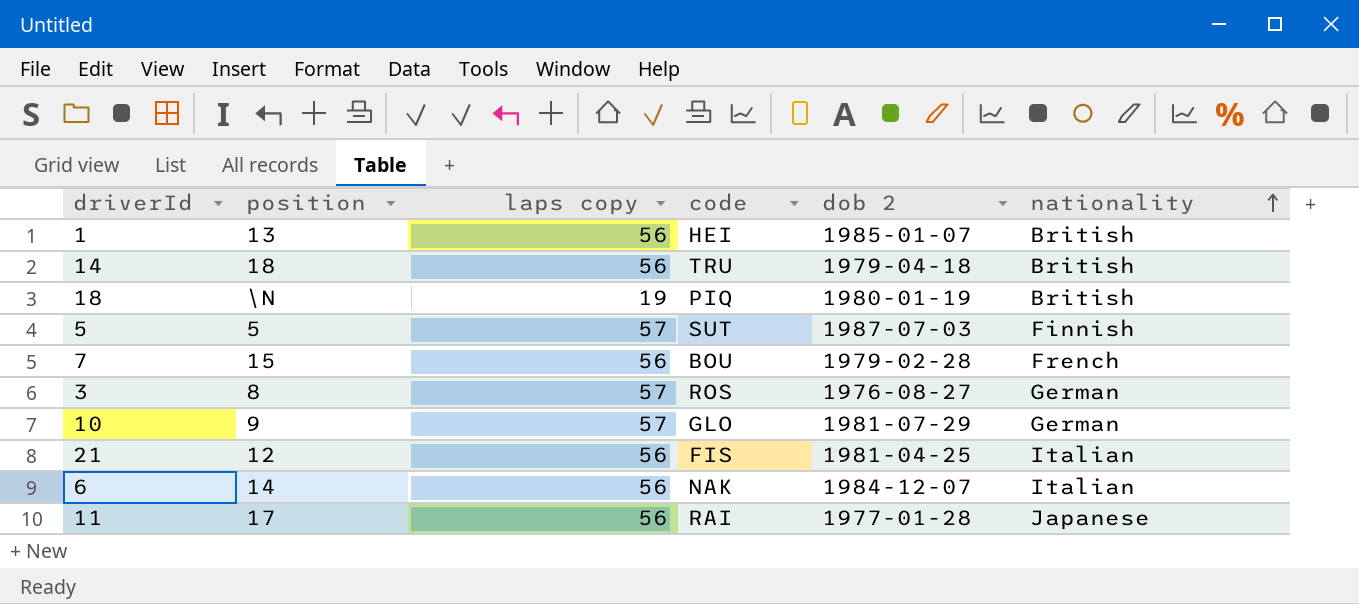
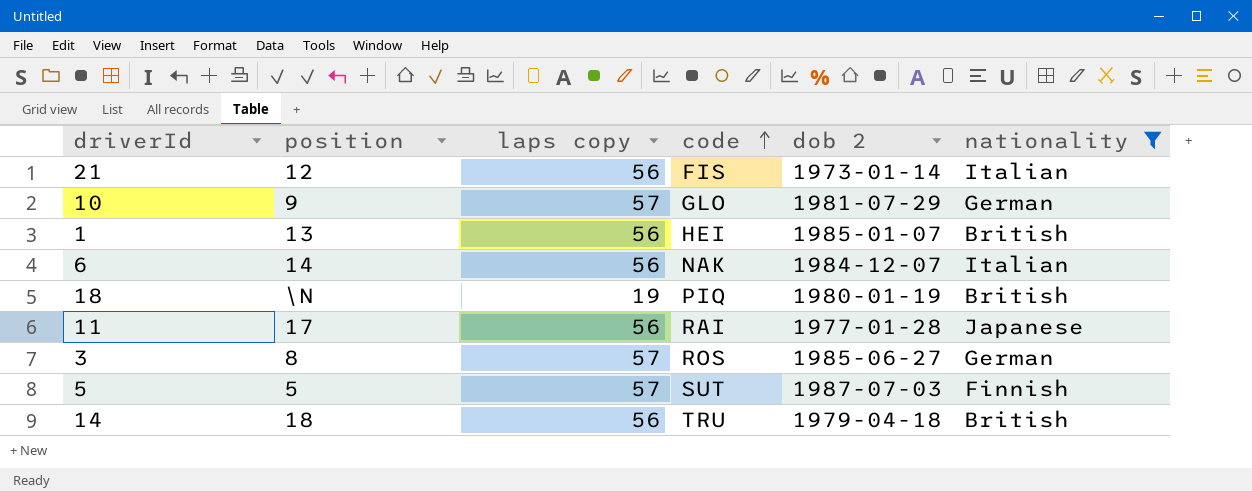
filter: none -> nationality != French
row order: nationality ascending -> code ascending
21 | dob 2: 1981-04-25 -> 1973-01-14
3 | dob 2: 1976-08-27 -> 1985-06-27

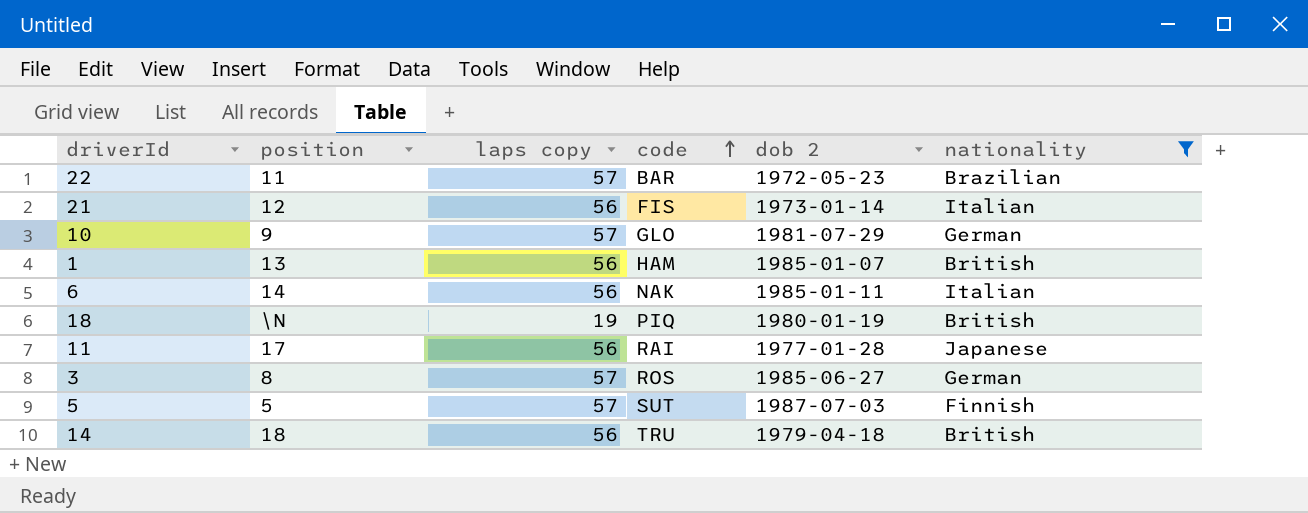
row 22: none -> 11 | 57 | BAR | 1972-05-23 | Brazilian
1 | code: HEI -> HAM
6 | dob 2: 1984-12-07 -> 1985-01-11

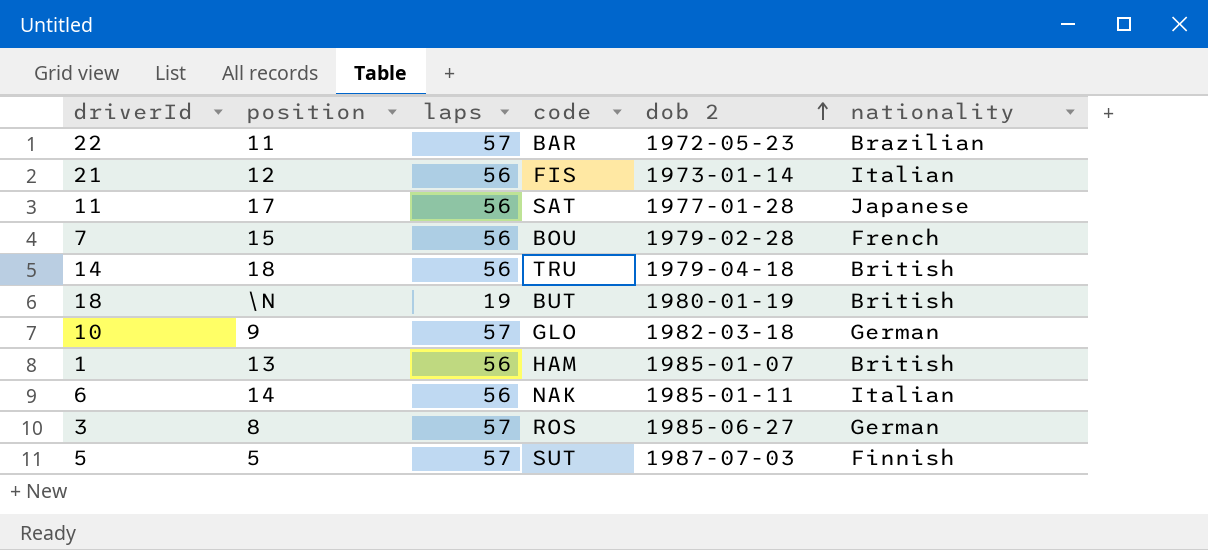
filter: nationality != French -> none
row order: code ascending -> dob 2 ascending
column name: laps copy -> laps
11 | code: RAI -> SAT
18 | code: PIQ -> BUT
10 | dob 2: 1981-07-29 -> 1982-03-18

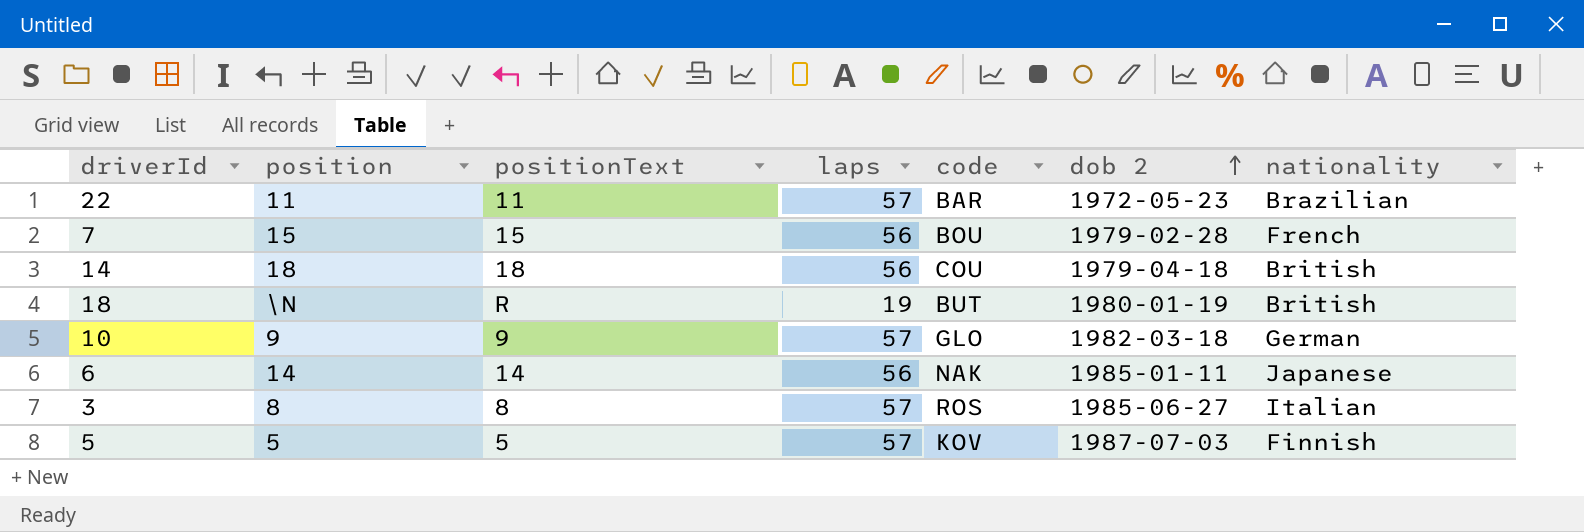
column positionText | position: none -> 3
row 21: 12 | 56 | FIS | 1973-01-14 | Italian -> none
row 11: 17 | 56 | SAT | 1977-01-28 | Japanese -> none
row 1: 13 | 56 | HAM | 1985-01-07 | British -> none
14 | code: TRU -> COU
6 | nationality: Italian -> Japanese
3 | nationality: German -> Italian
5 | code: SUT -> KOV

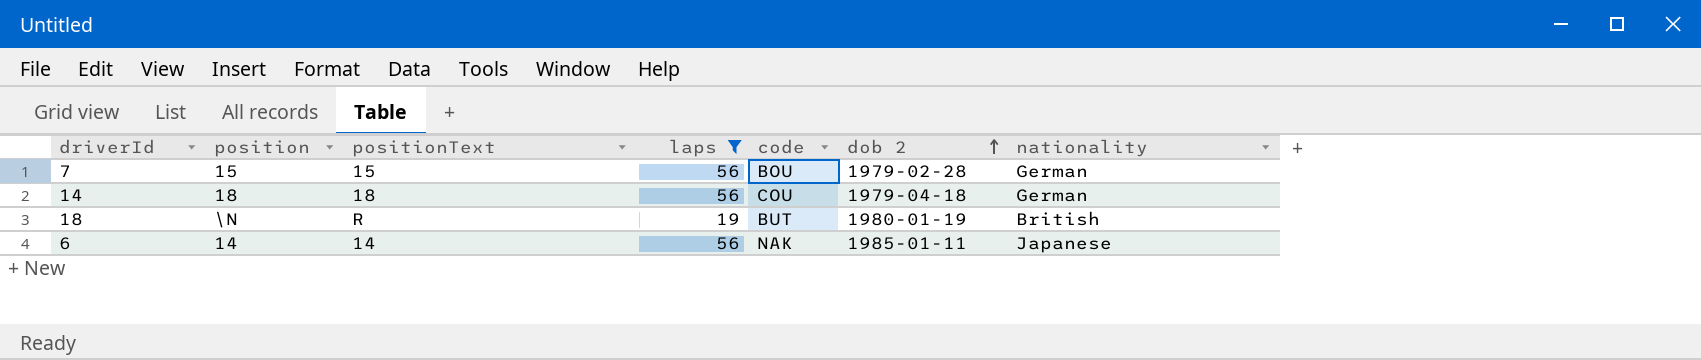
filter: none -> laps != 57
7 | nationality: French -> German
14 | nationality: British -> German

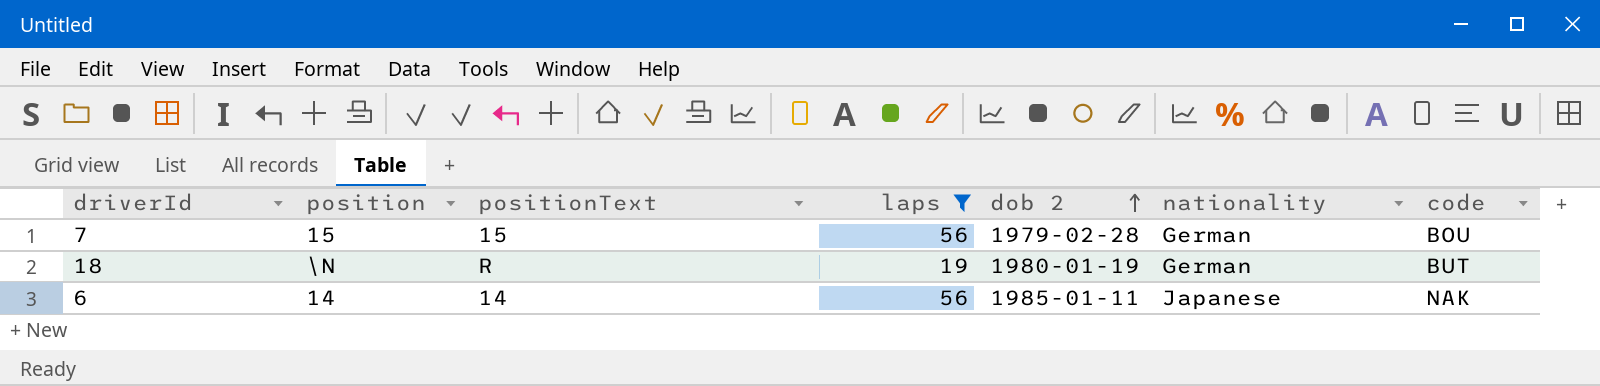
column code | position: 5 -> 7
row 14: 18 | 18 | 56 | COU | 1979-04-18 | German -> none
18 | nationality: British -> German

